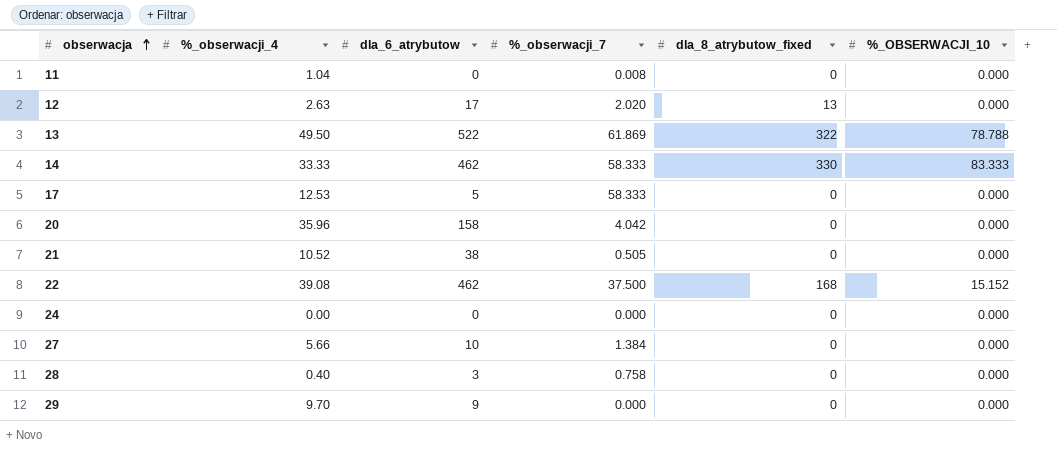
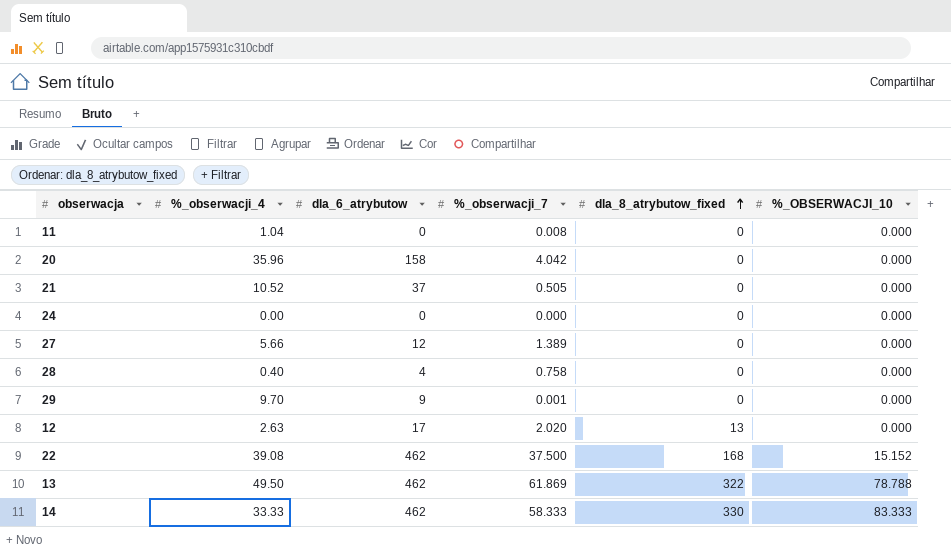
row order: obserwacja ascending -> dla_8_atrybutow_fixed ascending
row 17: 12.53 | 5 | 58.333 | 0 | 0.000 -> none
21 | dla_6_atrybutow: 38 -> 37
27 | dla_6_atrybutow: 10 -> 12
27 | %_obserwacji_7: 1.384 -> 1.389
28 | dla_6_atrybutow: 3 -> 4
29 | %_obserwacji_7: 0.000 -> 0.001
13 | dla_6_atrybutow: 522 -> 462

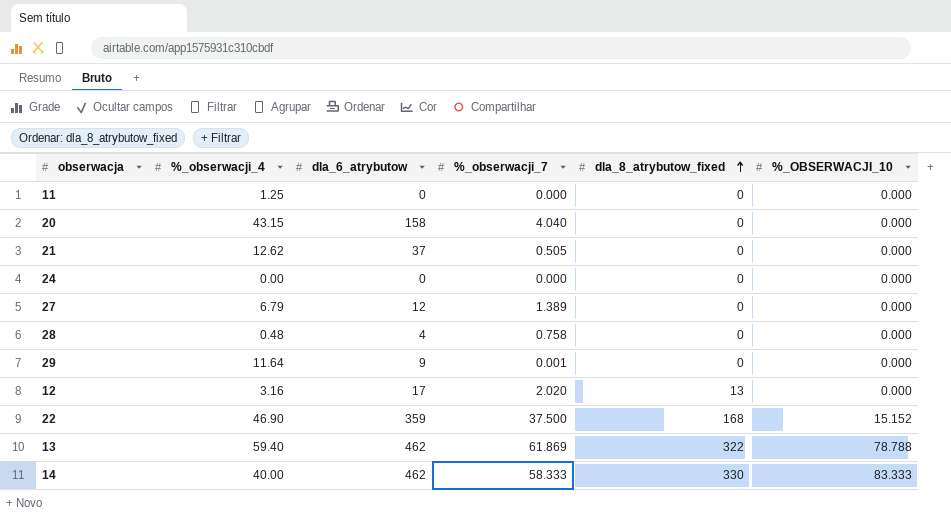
11 | %_obserwacji_4: 1.04 -> 1.25
11 | %_obserwacji_7: 0.008 -> 0.000
20 | %_obserwacji_4: 35.96 -> 43.15
20 | %_obserwacji_7: 4.042 -> 4.040
21 | %_obserwacji_4: 10.52 -> 12.62
27 | %_obserwacji_4: 5.66 -> 6.79
28 | %_obserwacji_4: 0.40 -> 0.48
29 | %_obserwacji_4: 9.70 -> 11.64
12 | %_obserwacji_4: 2.63 -> 3.16
22 | %_obserwacji_4: 39.08 -> 46.90
22 | dla_6_atrybutow: 462 -> 359
13 | %_obserwacji_4: 49.50 -> 59.40
14 | %_obserwacji_4: 33.33 -> 40.00

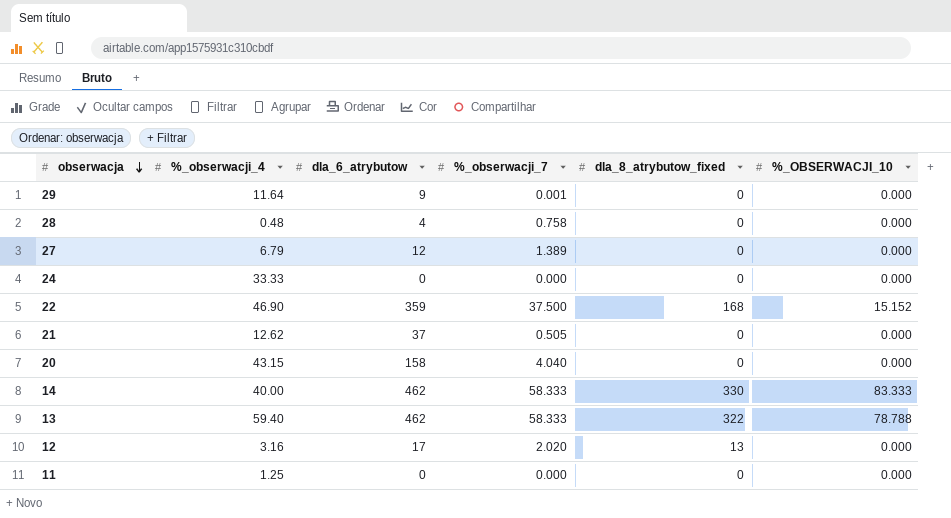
row order: dla_8_atrybutow_fixed ascending -> obserwacja descending
24 | %_obserwacji_4: 0.00 -> 33.33
13 | %_obserwacji_7: 61.869 -> 58.333

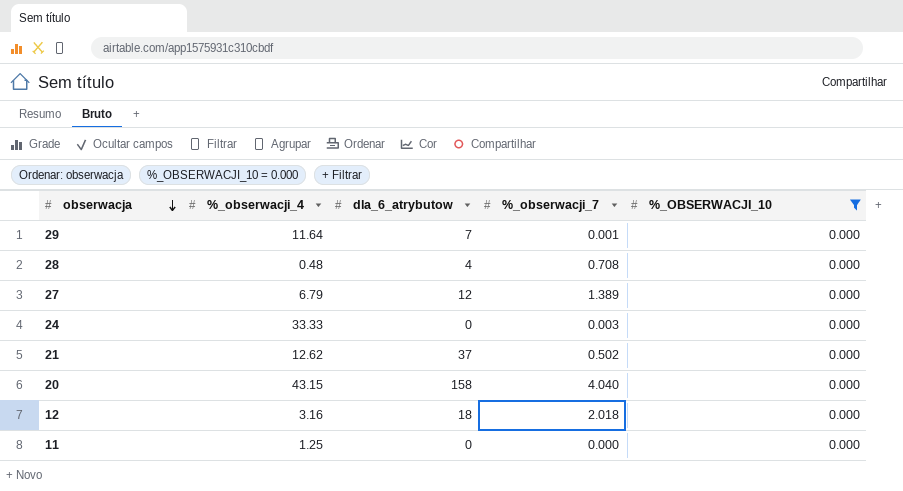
filter: none -> %_OBSERWACJI_10 = 0.000
column dla_8_atrybutow_fixed | position: 5 -> none
29 | dla_6_atrybutow: 9 -> 7
28 | %_obserwacji_7: 0.758 -> 0.708
24 | %_obserwacji_7: 0.000 -> 0.003
21 | %_obserwacji_7: 0.505 -> 0.502
12 | dla_6_atrybutow: 17 -> 18
12 | %_obserwacji_7: 2.020 -> 2.018

